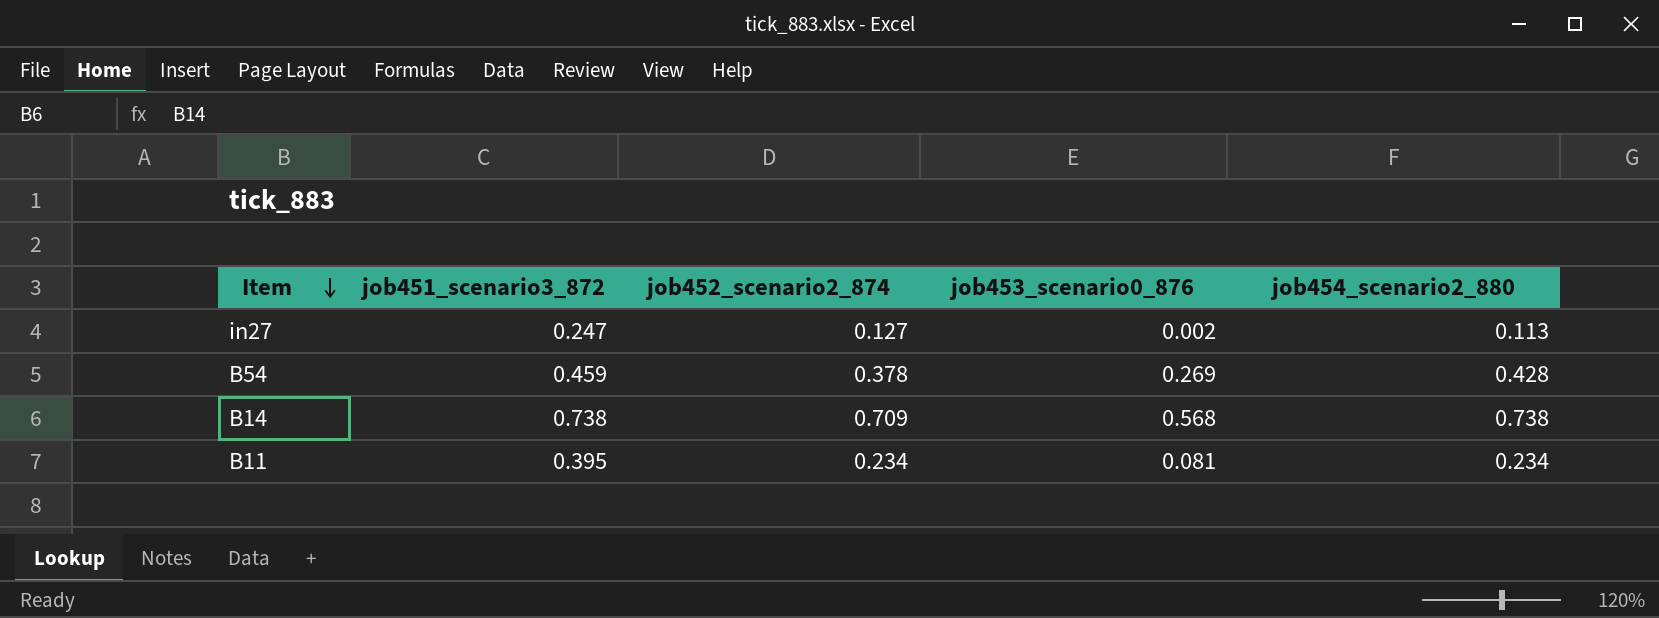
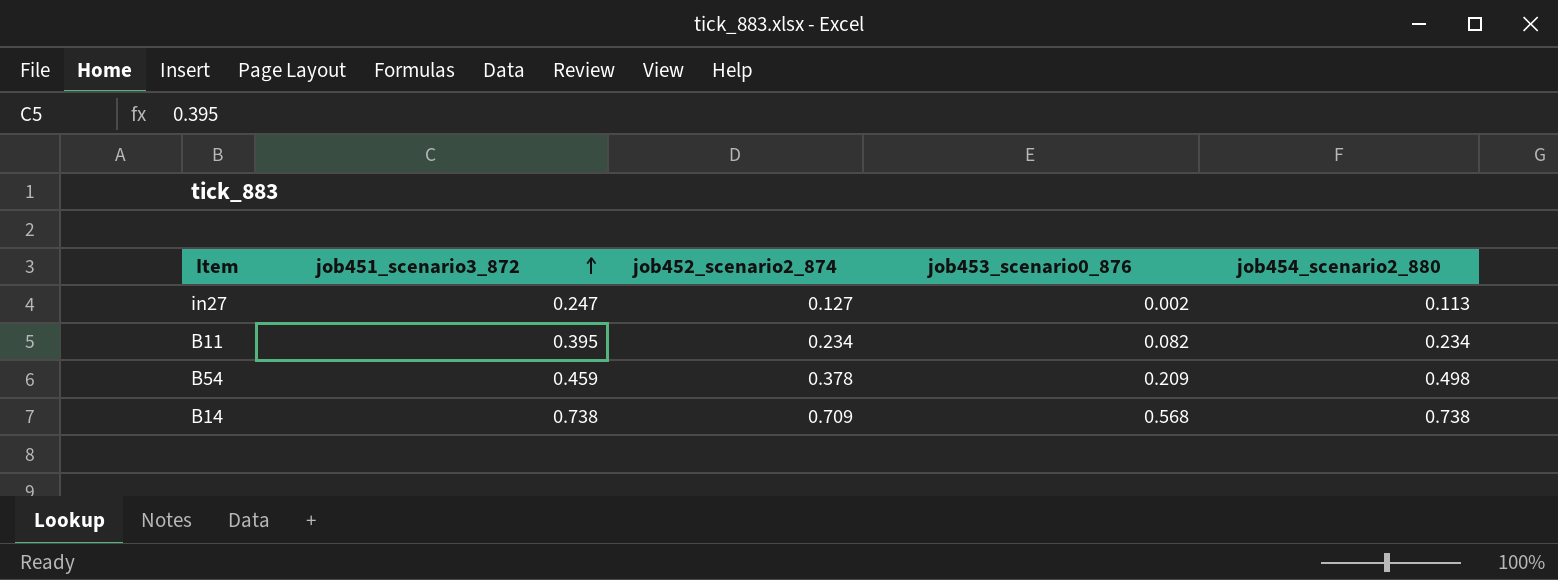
row order: Item descending -> job451_scenario3_872 ascending
B11 | job453_scenario0_876: 0.081 -> 0.082
B54 | job453_scenario0_876: 0.269 -> 0.209
B54 | job454_scenario2_880: 0.428 -> 0.498

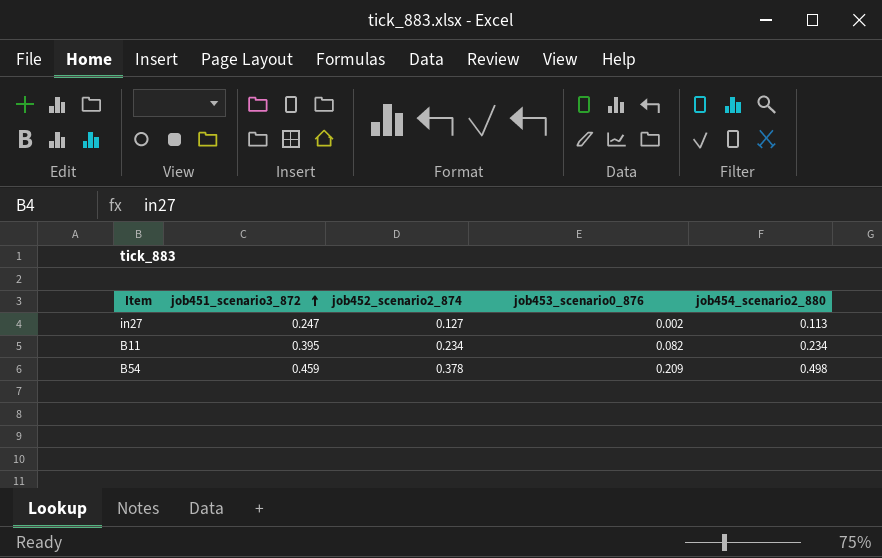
row B14: 0.738 | 0.709 | 0.568 | 0.738 -> none

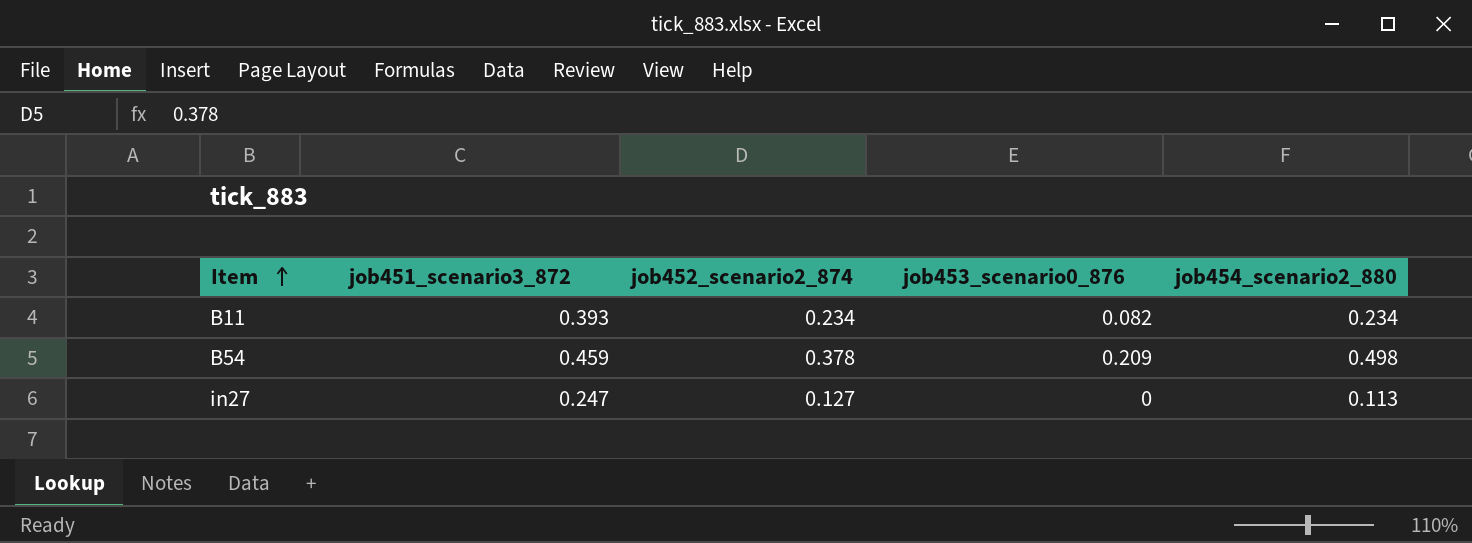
row order: job451_scenario3_872 ascending -> Item ascending
B11 | job451_scenario3_872: 0.395 -> 0.393
in27 | job453_scenario0_876: 0.002 -> 0

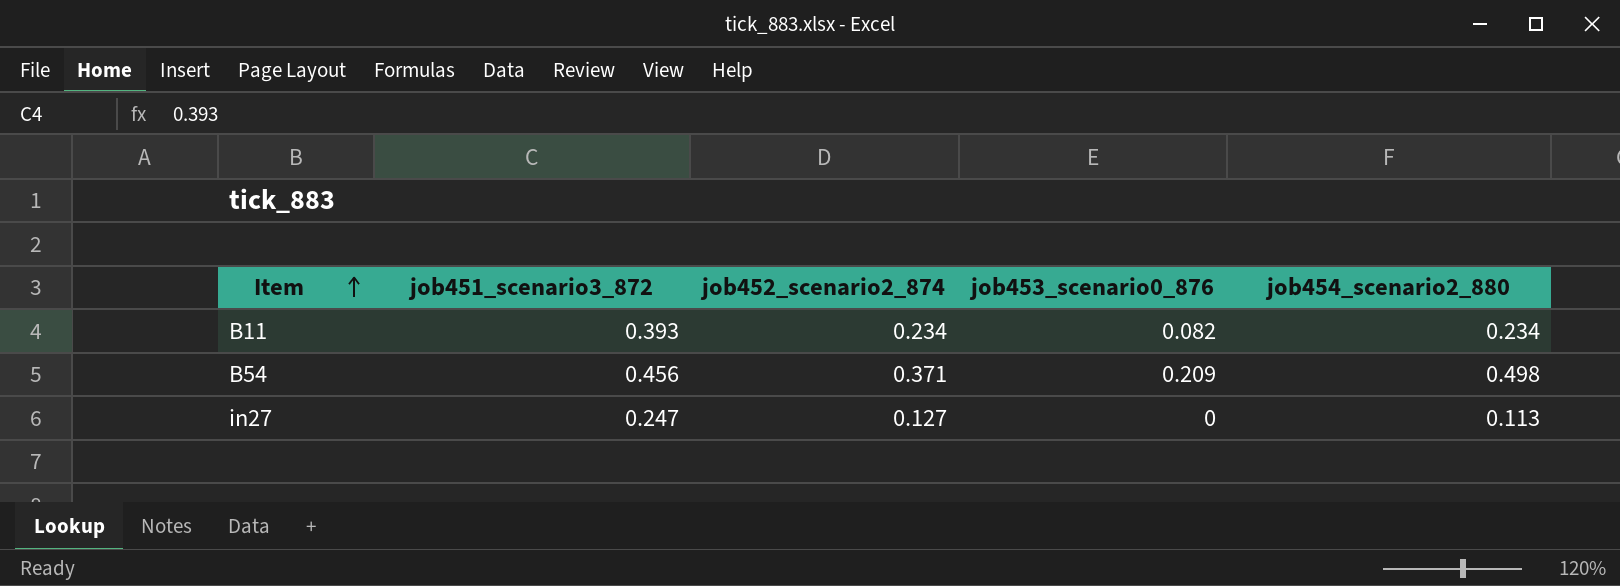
B54 | job451_scenario3_872: 0.459 -> 0.456
B54 | job452_scenario2_874: 0.378 -> 0.371

